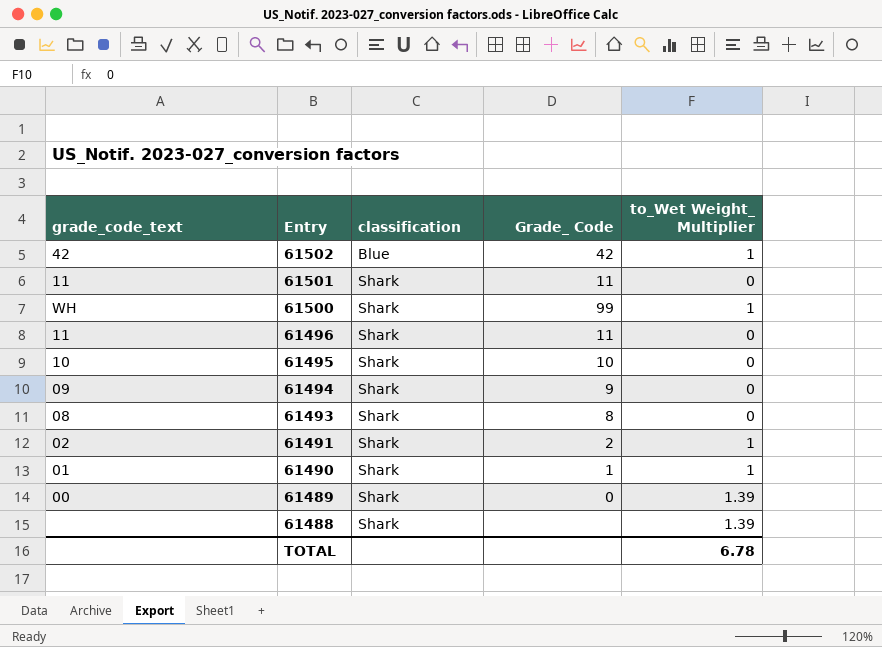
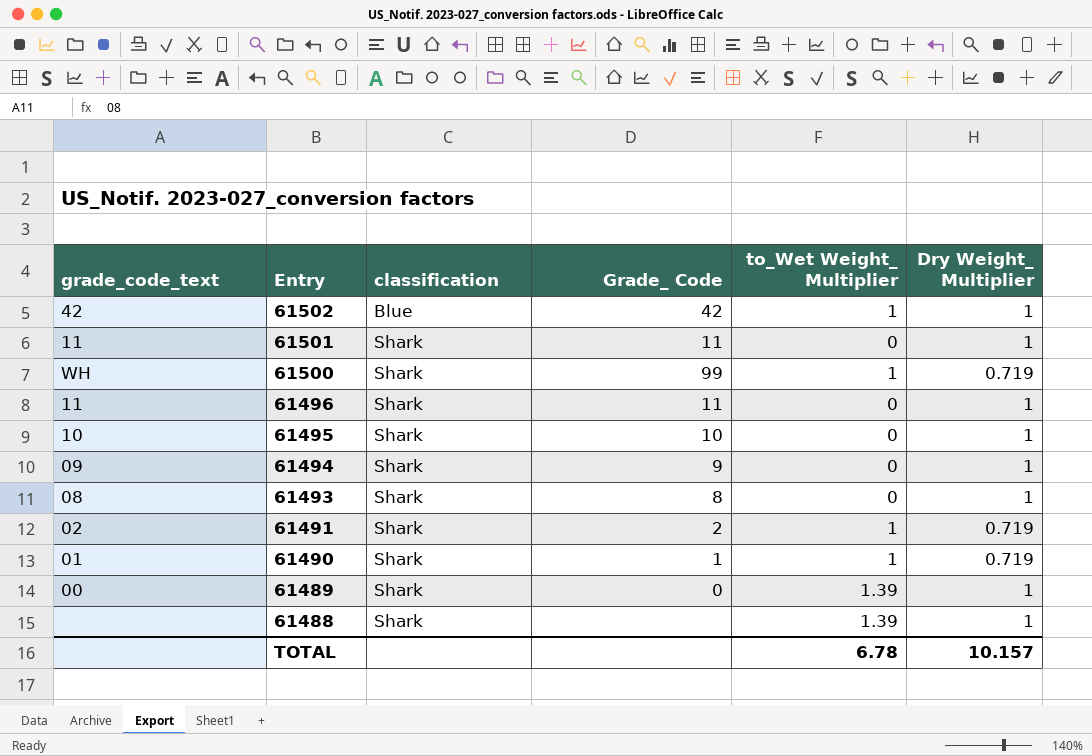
column Dry Weight_ Multiplier | position: none -> 6

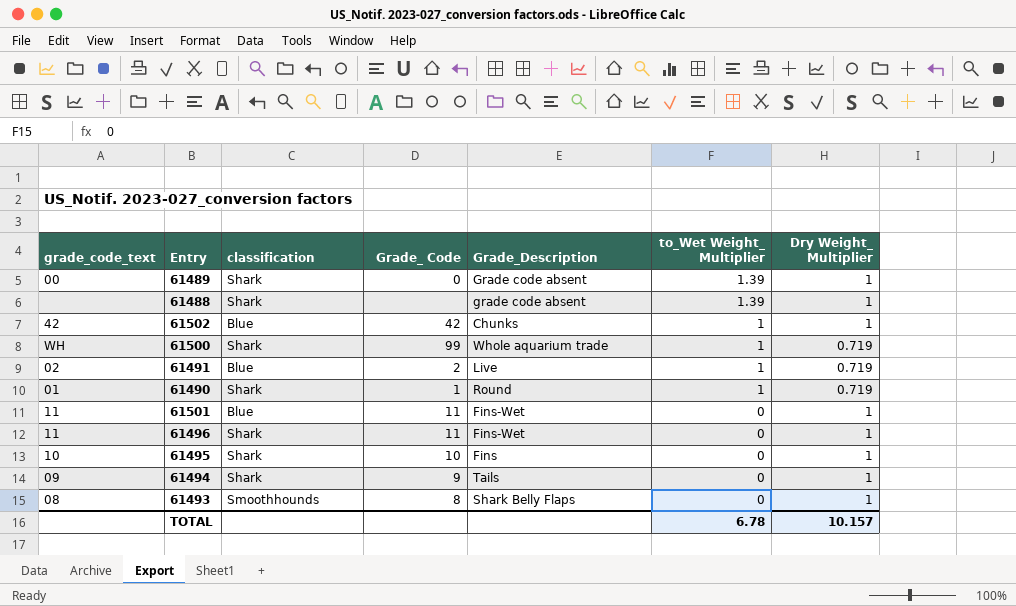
row order: Entry descending -> to_Wet Weight_ Multiplier descending
column Grade_Description | position: none -> 5
61491 | classification: Shark -> Blue
61501 | classification: Shark -> Blue
61493 | classification: Shark -> Smoothhounds

